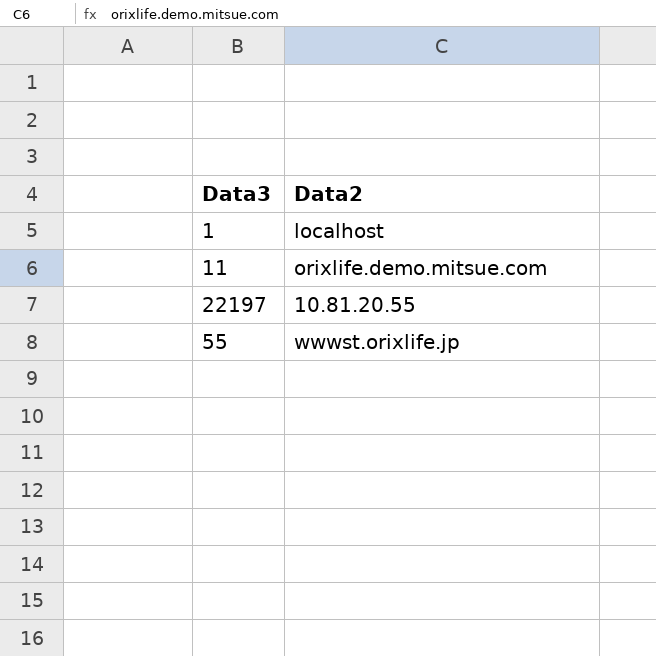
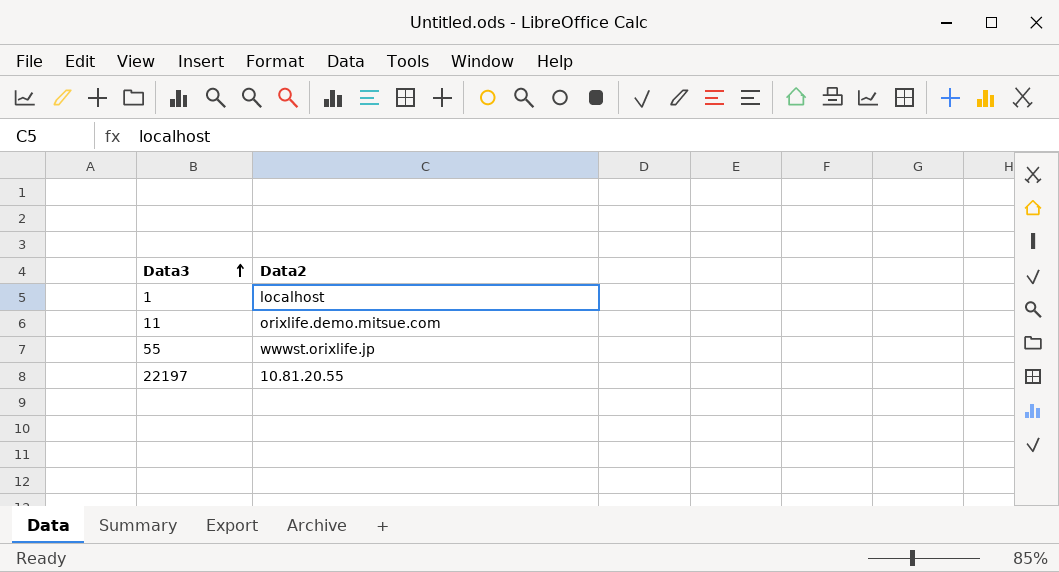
row order: none -> Data3 ascending

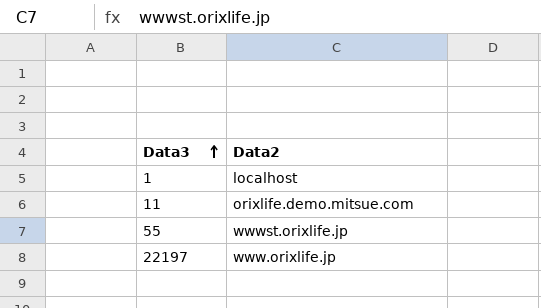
22197 | Data2: 10.81.20.55 -> www.orixlife.jp

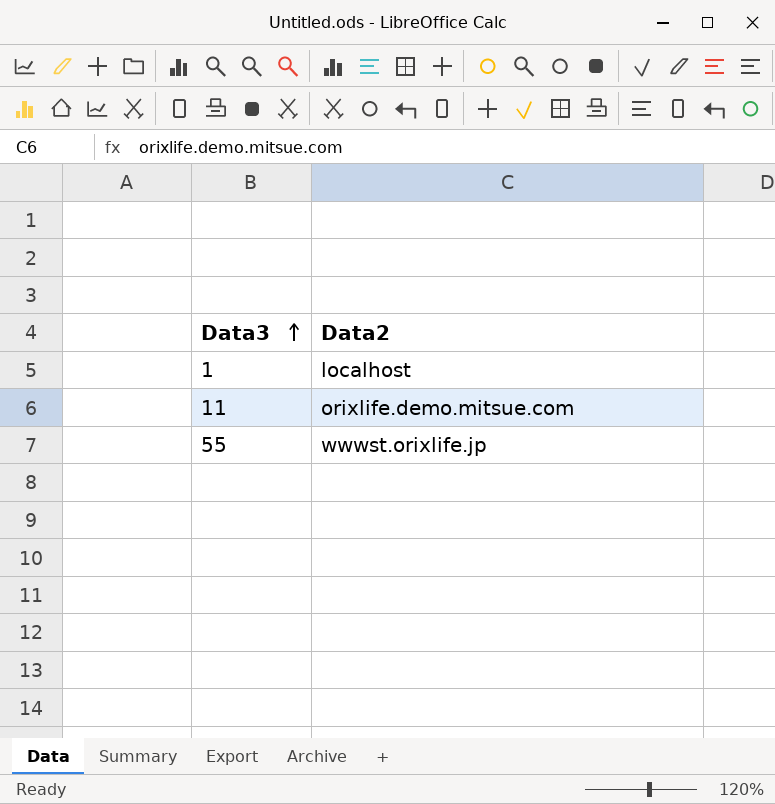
row 22197: www.orixlife.jp -> none

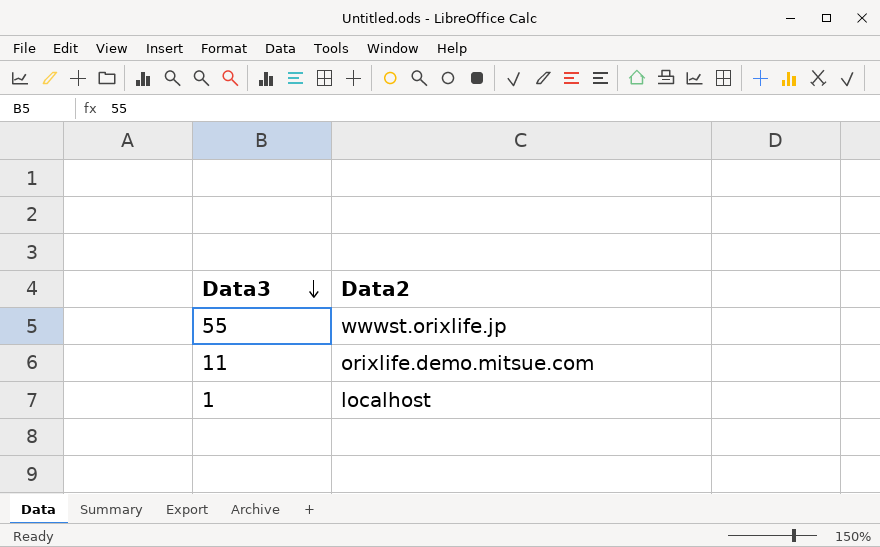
row order: Data3 ascending -> Data3 descending

